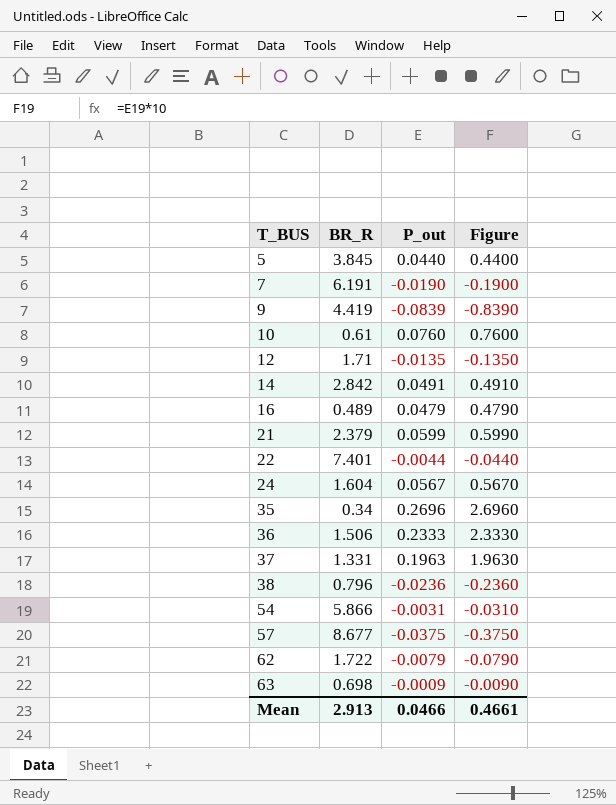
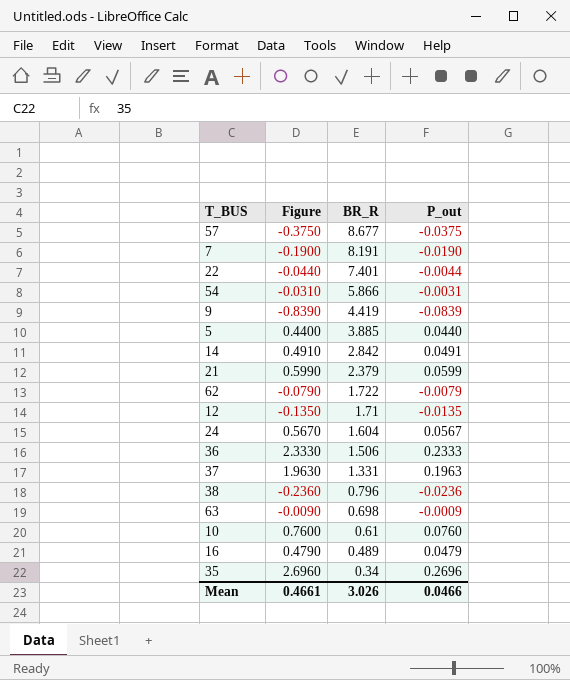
row order: T_BUS ascending -> BR_R descending
column Figure | position: 4 -> 2
7 | BR_R: 6.191 -> 8.191
5 | BR_R: 3.845 -> 3.885
Mean | BR_R: 2.913 -> 3.026

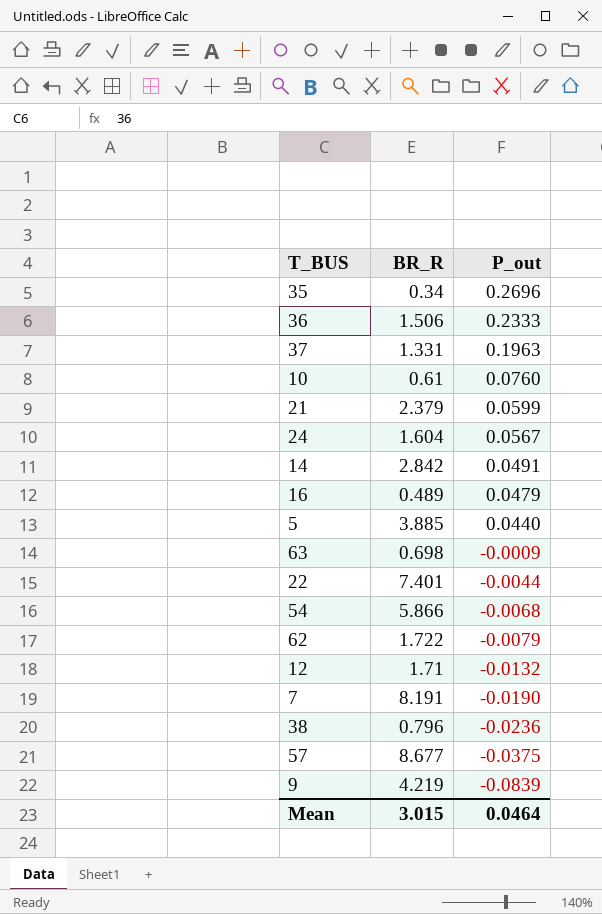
row order: BR_R descending -> P_out descending
column Figure | formula: [P_out] * 10 -> none
54 | P_out: -0.0031 -> -0.0068
12 | P_out: -0.0135 -> -0.0132
9 | BR_R: 4.419 -> 4.219
Mean | BR_R: 3.026 -> 3.015
Mean | P_out: 0.0466 -> 0.0464

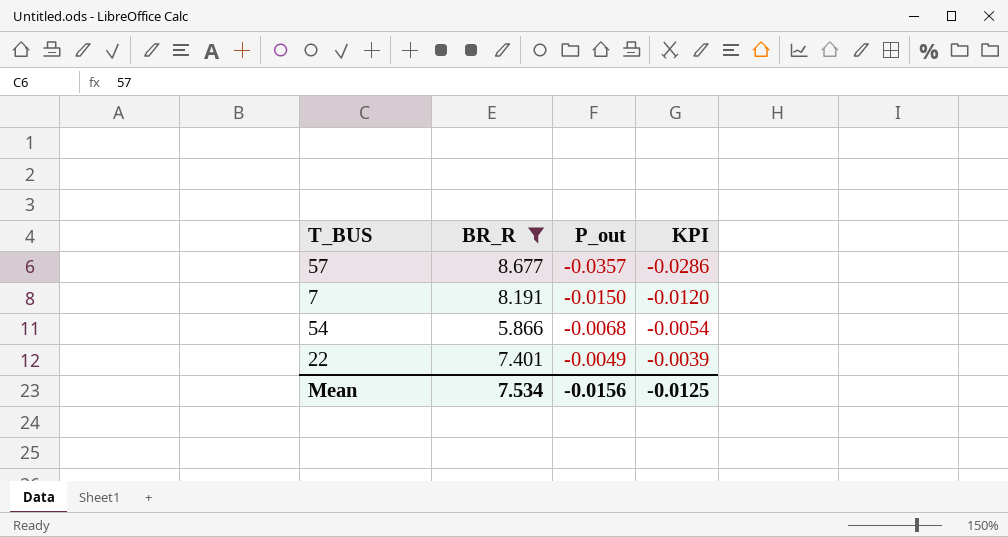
filter: none -> BR_R >= 5.866
row order: P_out descending -> P_out ascending
column KPI | formula: none -> [P_out] * 0.8
57 | P_out: -0.0375 -> -0.0357
7 | P_out: -0.0190 -> -0.0150
22 | P_out: -0.0044 -> -0.0049
Mean | BR_R: 3.015 -> 7.534
Mean | P_out: 0.0464 -> -0.0156

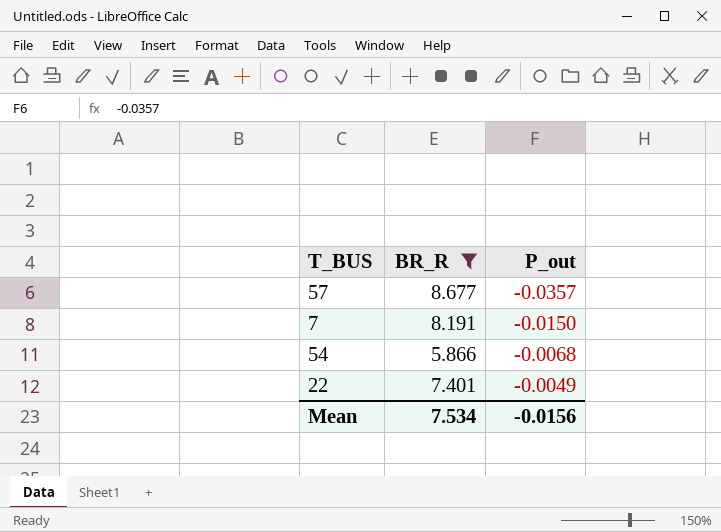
column KPI | formula: [P_out] * 0.8 -> none

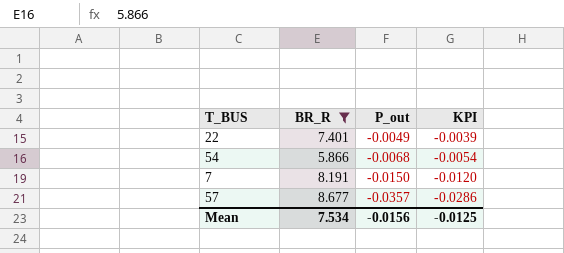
row order: P_out ascending -> P_out descending
column KPI | formula: none -> [P_out] * 0.8

